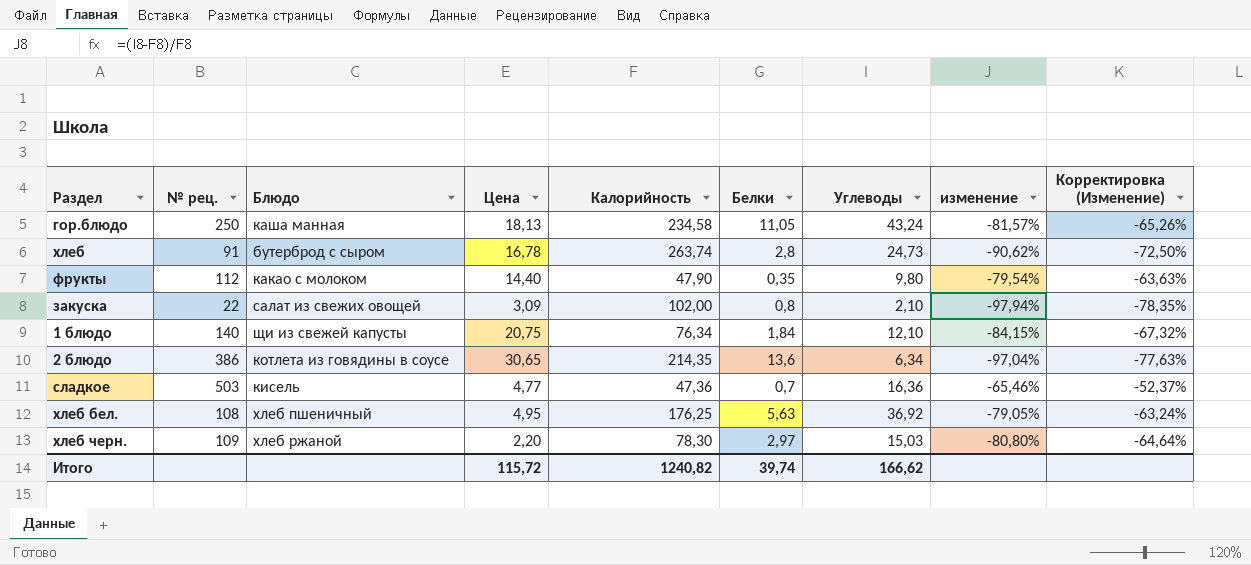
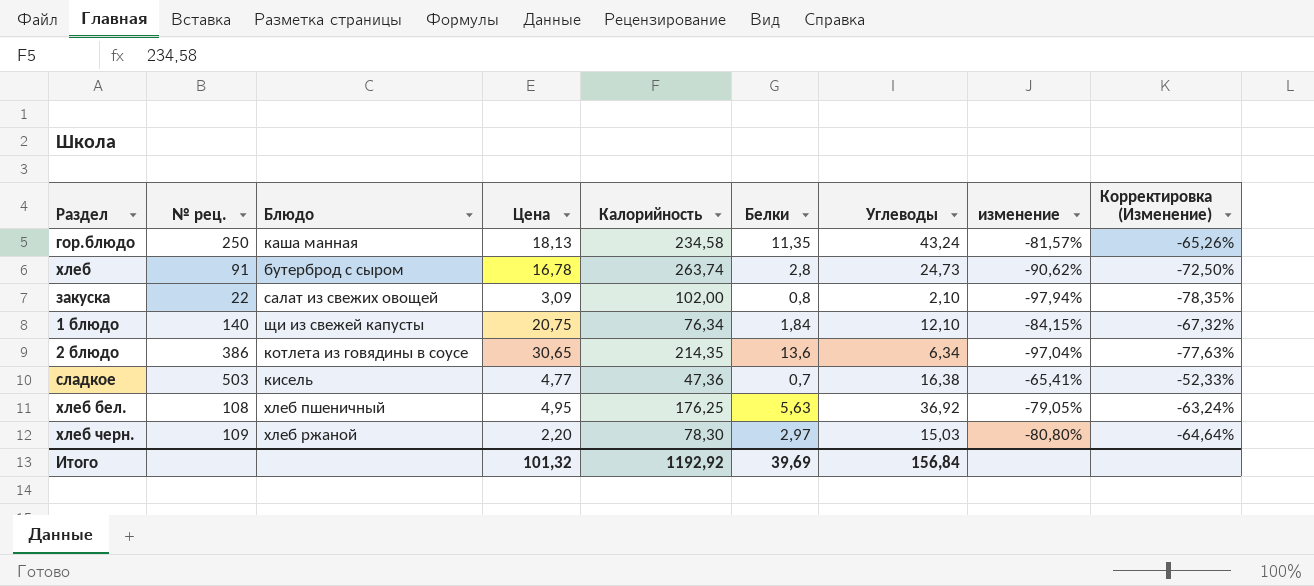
row фрукты: 112 | какао с молоком | 14,40 | 47,90 | 0,35 | 9,80 | -79,54% | -63,63% -> none
гор.блюдо | Белки: 11,05 -> 11,35
сладкое | Углеводы: 16,36 -> 16,38
сладкое | изменение: -65,46% -> -65,41%
сладкое | Корректировка (Изменение): -52,37% -> -52,33%
Итого | Цена: 115,72 -> 101,32
Итого | Калорийность: 1240,82 -> 1192,92
Итого | Белки: 39,74 -> 39,69
Итого | Углеводы: 166,62 -> 156,84

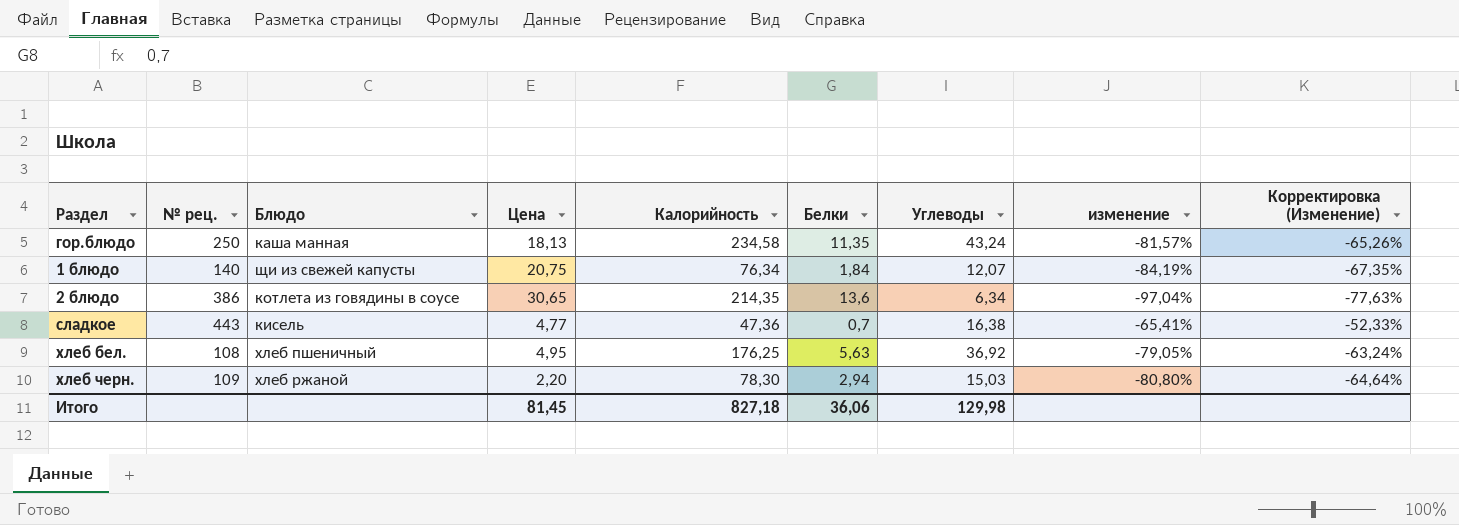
row хлеб: 91 | бутерброд с сыром | 16,78 | 263,74 | 2,8 | 24,73 | -90,62% | -72,50% -> none
row закуска: 22 | салат из свежих овощей | 3,09 | 102,00 | 0,8 | 2,10 | -97,94% | -78,35% -> none
1 блюдо | Углеводы: 12,10 -> 12,07
1 блюдо | изменение: -84,15% -> -84,19%
1 блюдо | Корректировка (Изменение): -67,32% -> -67,35%
сладкое | № рец.: 503 -> 443
хлеб черн. | Белки: 2,97 -> 2,94
Итого | Цена: 101,32 -> 81,45
Итого | Калорийность: 1192,92 -> 827,18
Итого | Белки: 39,69 -> 36,06
Итого | Углеводы: 156,84 -> 129,98

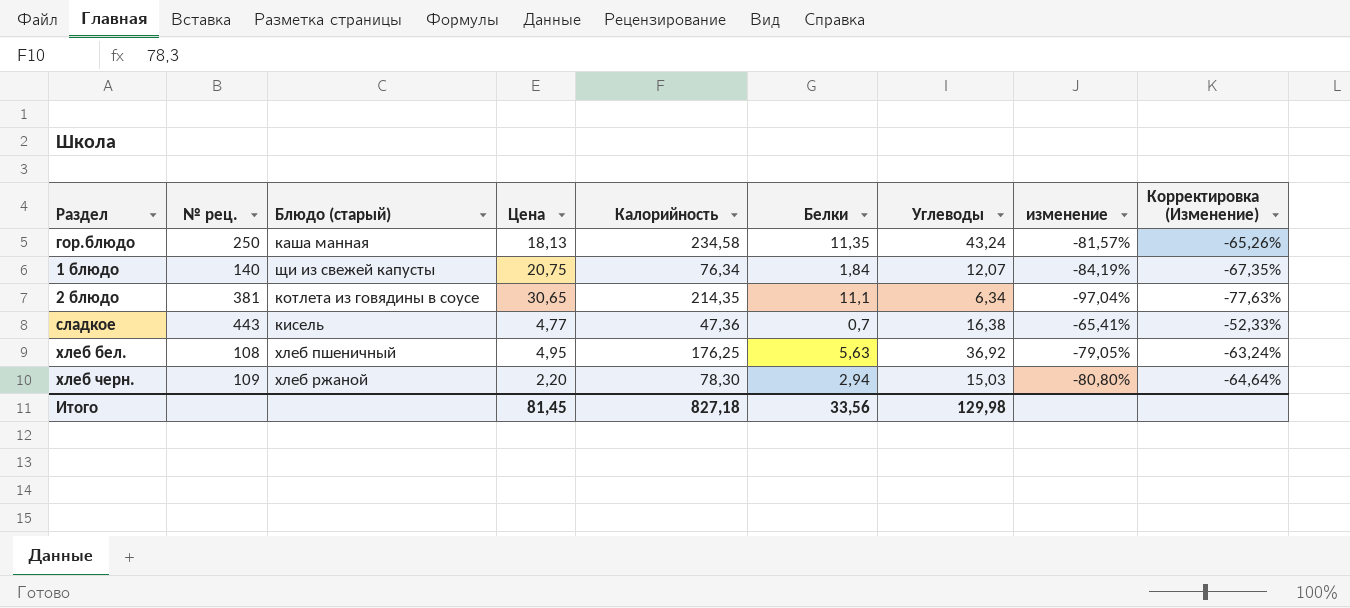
column name: Блюдо -> Блюдо (старый)
2 блюдо | № рец.: 386 -> 381
2 блюдо | Белки: 13,6 -> 11,1
Итого | Белки: 36,06 -> 33,56

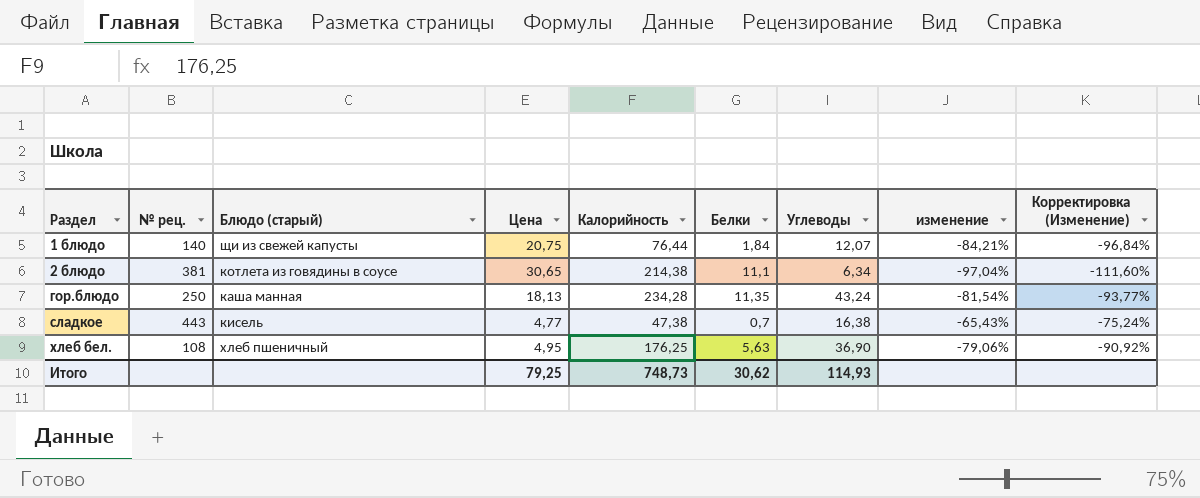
row order: none -> Раздел ascending
column Корректировка (Изменение) | formula: [изменение] * 0,8 -> [изменение] * 1,15
row хлеб черн.: 109 | хлеб ржаной | 2,20 | 78,30 | 2,94 | 15,03 | -80,80% | -64,64% -> none
1 блюдо | Калорийность: 76,34 -> 76,44
1 блюдо | изменение: -84,19% -> -84,21%
2 блюдо | Калорийность: 214,35 -> 214,38
гор.блюдо | Калорийность: 234,58 -> 234,28
гор.блюдо | изменение: -81,57% -> -81,54%
сладкое | Калорийность: 47,36 -> 47,38
сладкое | изменение: -65,41% -> -65,43%
хлеб бел. | Углеводы: 36,92 -> 36,90
хлеб бел. | изменение: -79,05% -> -79,06%
Итого | Цена: 81,45 -> 79,25
Итого | Калорийность: 827,18 -> 748,73
Итого | Белки: 33,56 -> 30,62
Итого | Углеводы: 129,98 -> 114,93

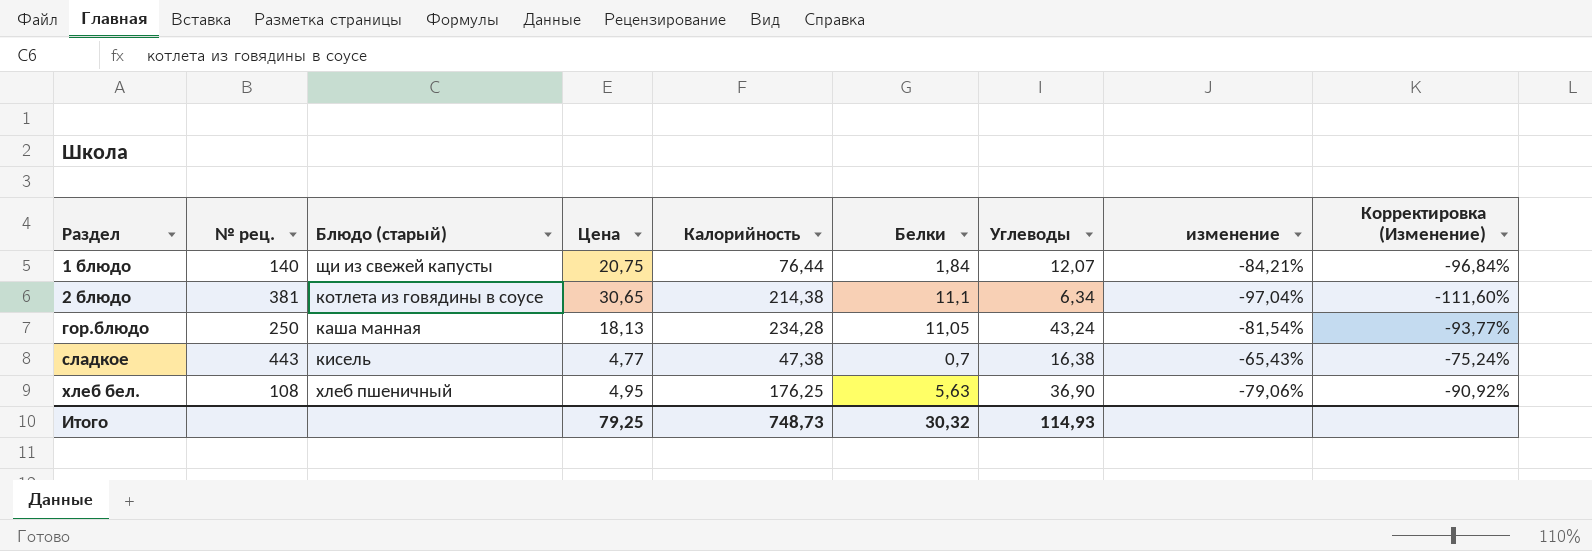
гор.блюдо | Белки: 11,35 -> 11,05
Итого | Белки: 30,62 -> 30,32

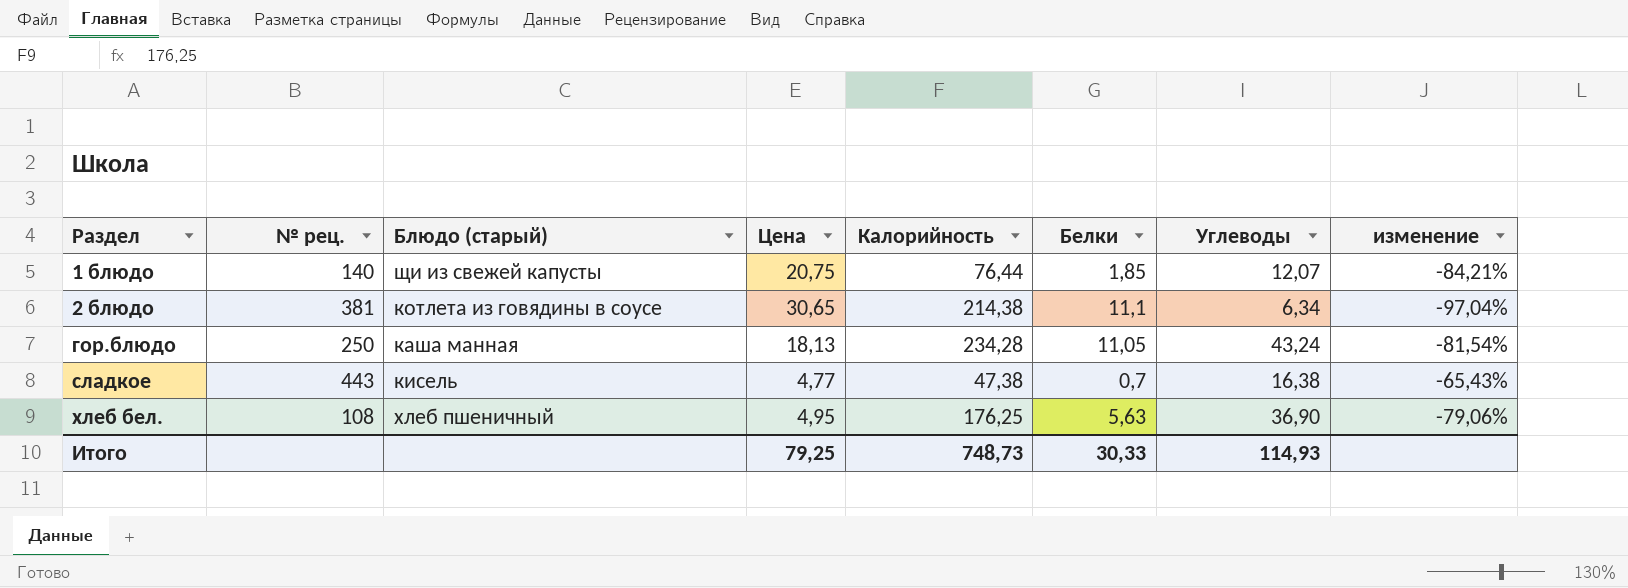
column Корректировка (Изменение) | formula: [изменение] * 1,15 -> none
1 блюдо | Белки: 1,84 -> 1,85
Итого | Белки: 30,32 -> 30,33

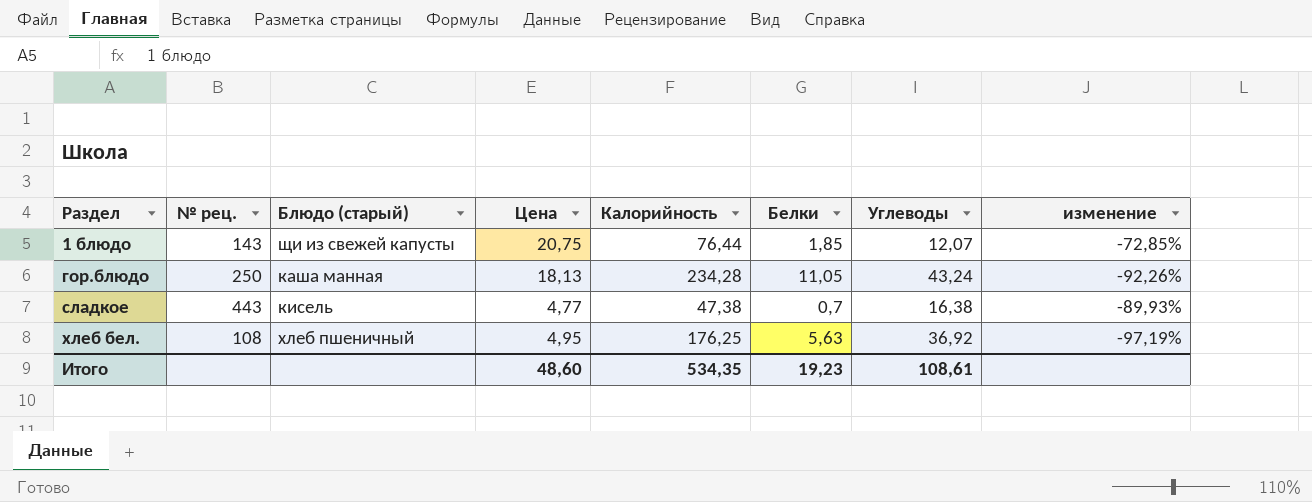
column изменение | formula: ([Углеводы] - [Калорийность]) / [Калорийность] -> ([Цена] - [Калорийность]) / [Калорийность]
row 2 блюдо: 381 | котлета из говядины в соусе | 30,65 | 214,38 | 11,1 | 6,34 | -97,04% -> none
1 блюдо | № рец.: 140 -> 143
хлеб бел. | Углеводы: 36,90 -> 36,92
Итого | Цена: 79,25 -> 48,60
Итого | Калорийность: 748,73 -> 534,35
Итого | Белки: 30,33 -> 19,23
Итого | Углеводы: 114,93 -> 108,61

